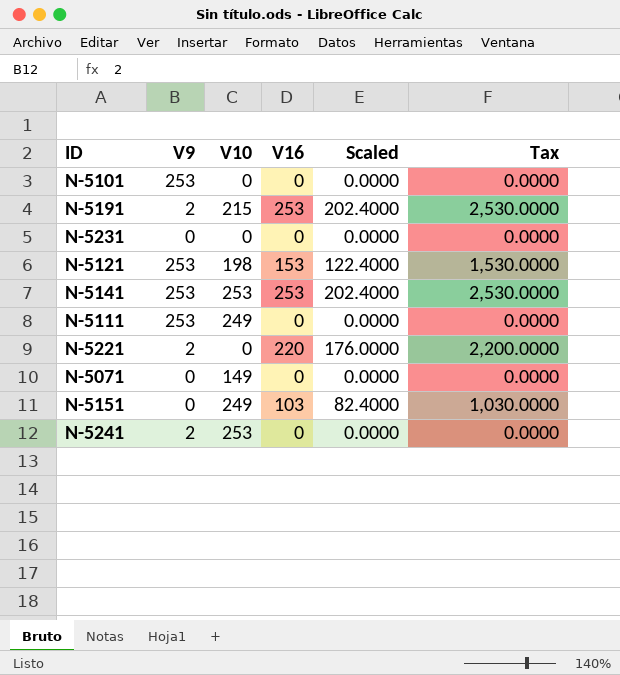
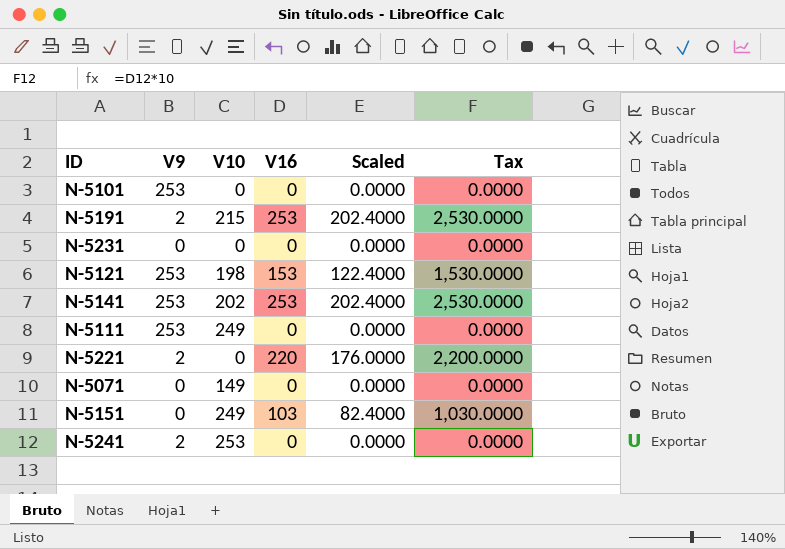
N-5141 | V10: 253 -> 202

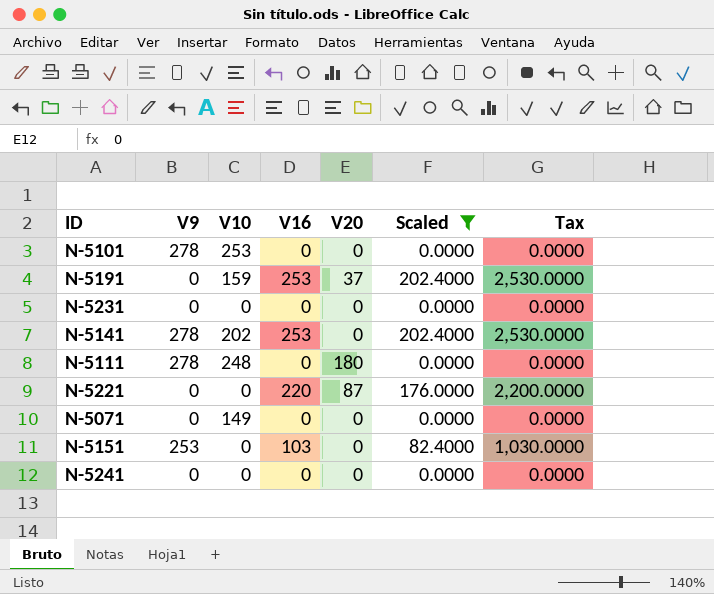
filter: none -> Scaled != 122.4000
column V20 | position: none -> 5
N-5101 | V9: 253 -> 278
N-5101 | V10: 0 -> 253
N-5191 | V9: 2 -> 0
N-5191 | V10: 215 -> 159
N-5141 | V9: 253 -> 278
N-5111 | V9: 253 -> 278
N-5111 | V10: 249 -> 248
N-5221 | V9: 2 -> 0
N-5151 | V9: 0 -> 253
N-5151 | V10: 249 -> 0
N-5241 | V9: 2 -> 0
N-5241 | V10: 253 -> 0

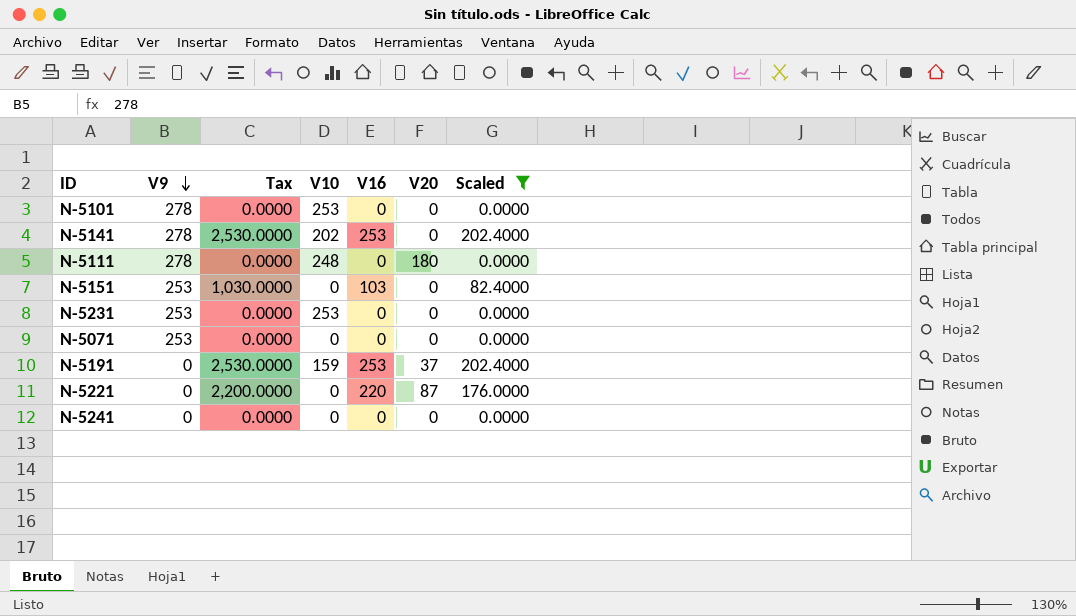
row order: none -> V9 descending
column Tax | position: 7 -> 3
N-5231 | V9: 0 -> 253
N-5231 | V10: 0 -> 253
N-5071 | V9: 0 -> 253
N-5071 | V10: 149 -> 0

